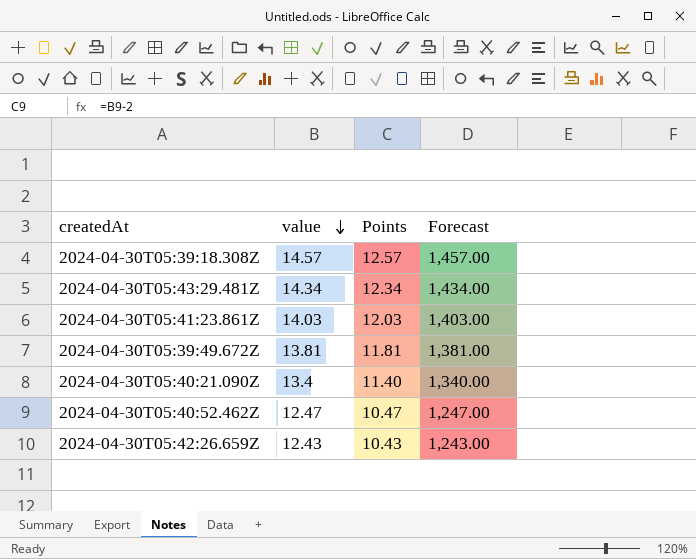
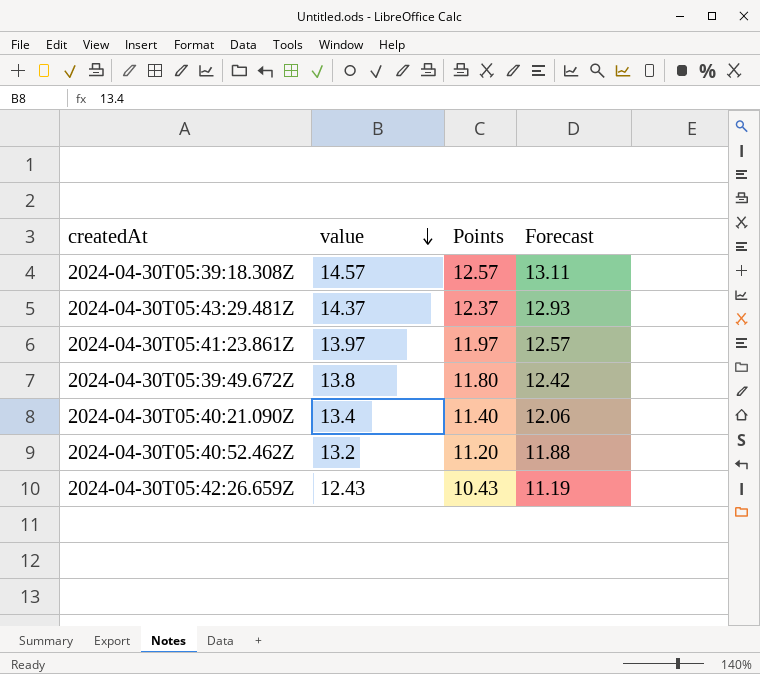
column Forecast | formula: [value] * 100 -> [value] * 0.9
2024-04-30T05:43:29.481Z | value: 14.34 -> 14.37
2024-04-30T05:43:29.481Z | Points: 12.34 -> 12.37
2024-04-30T05:41:23.861Z | value: 14.03 -> 13.97
2024-04-30T05:41:23.861Z | Points: 12.03 -> 11.97
2024-04-30T05:39:49.672Z | value: 13.81 -> 13.8
2024-04-30T05:39:49.672Z | Points: 11.81 -> 11.80
2024-04-30T05:40:52.462Z | value: 12.47 -> 13.2
2024-04-30T05:40:52.462Z | Points: 10.47 -> 11.20

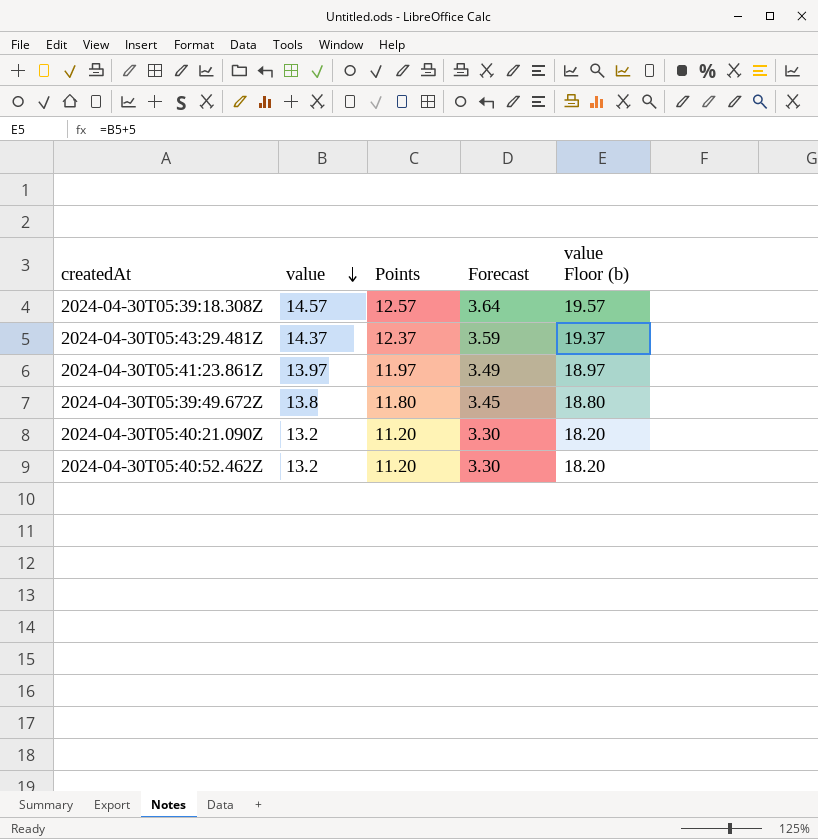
column Forecast | formula: [value] * 0.9 -> [value] * 0.25
column value Floor (b) | formula: none -> [value] + 5
row 2024-04-30T05:42:26.659Z: 12.43 | 10.43 | 11.19 -> none
2024-04-30T05:40:21.090Z | value: 13.4 -> 13.2
2024-04-30T05:40:21.090Z | Points: 11.40 -> 11.20

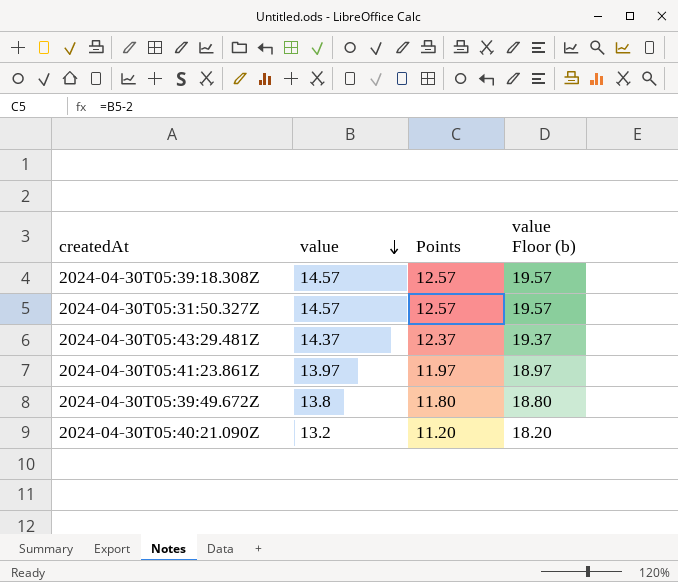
column Forecast | formula: [value] * 0.25 -> none
row 2024-04-30T05:40:52.462Z: 13.2 | 11.20 | 3.30 | 18.20 -> none
row 2024-04-30T05:31:50.327Z: none -> 14.57 | 12.57 | 19.57

